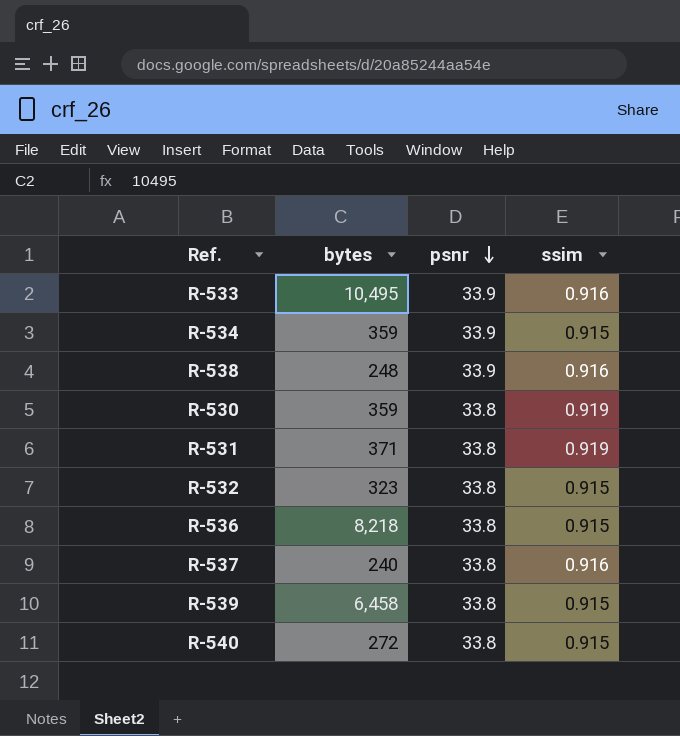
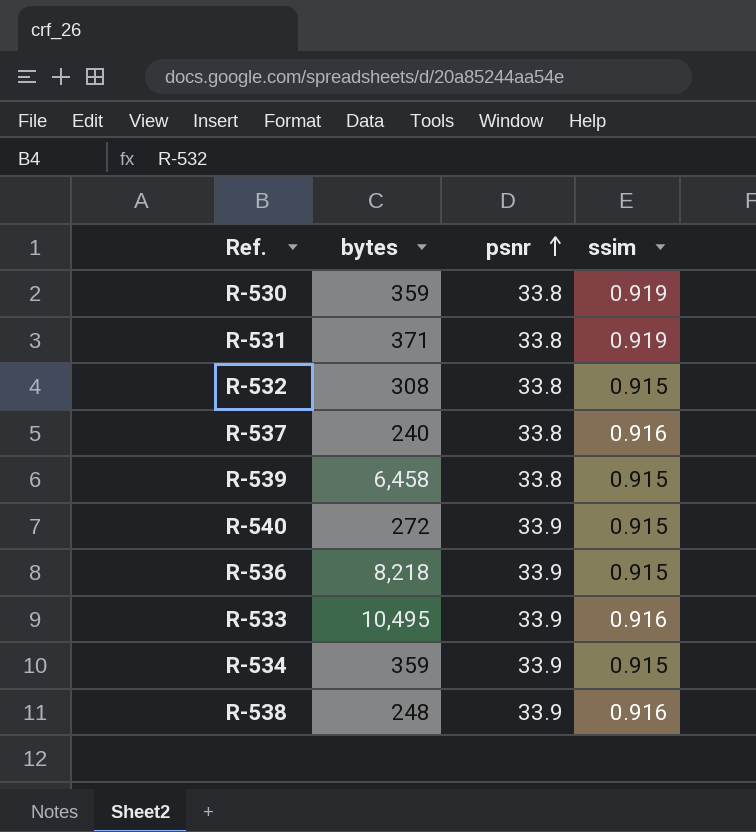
row order: psnr descending -> psnr ascending
R-532 | bytes: 323 -> 308
R-540 | psnr: 33.8 -> 33.9
R-536 | psnr: 33.8 -> 33.9

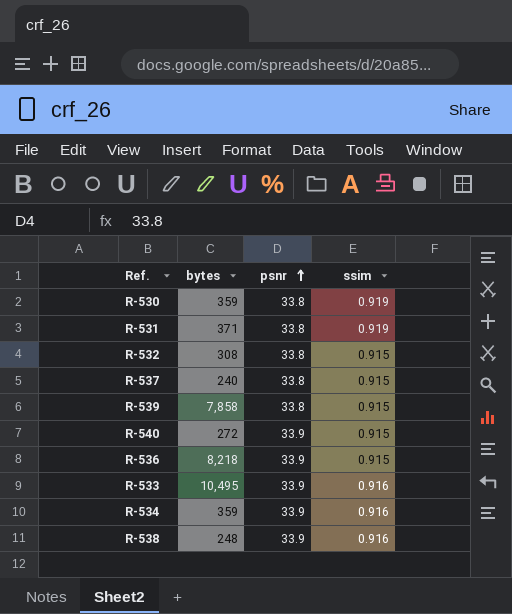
R-537 | ssim: 0.916 -> 0.915
R-539 | bytes: 6,458 -> 7,858
R-534 | ssim: 0.915 -> 0.916

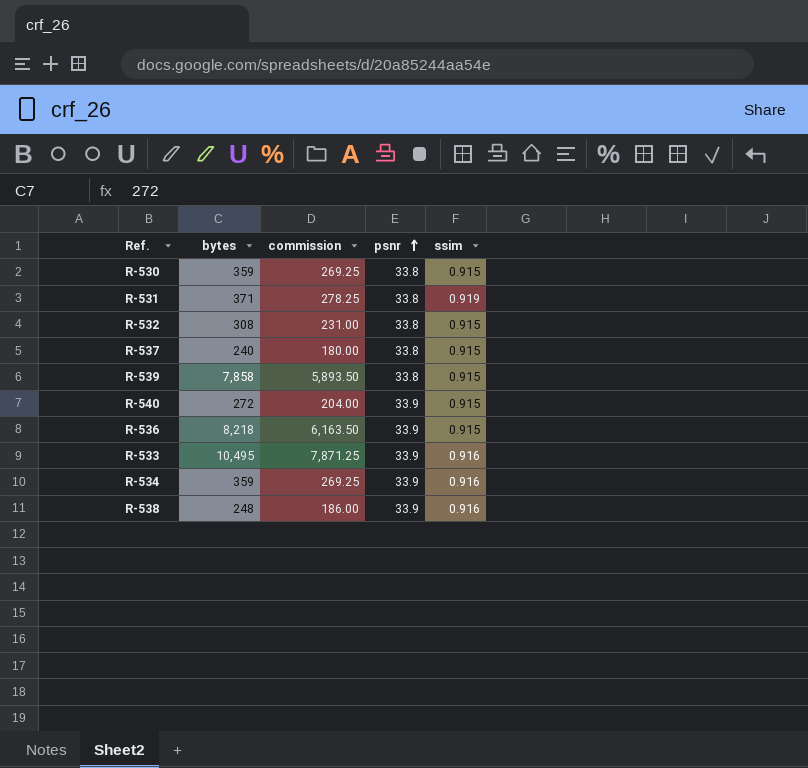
column commission | formula: none -> [bytes] * 0.75
R-530 | ssim: 0.919 -> 0.915

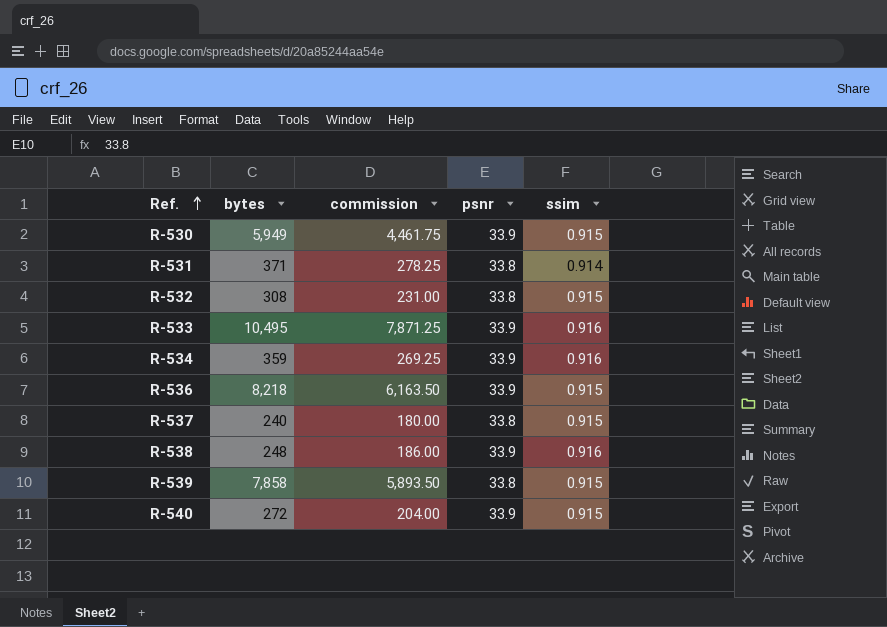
row order: psnr ascending -> Ref. ascending
R-530 | bytes: 359 -> 5,949
R-530 | commission: 269.25 -> 4,461.75
R-530 | psnr: 33.8 -> 33.9
R-531 | ssim: 0.919 -> 0.914

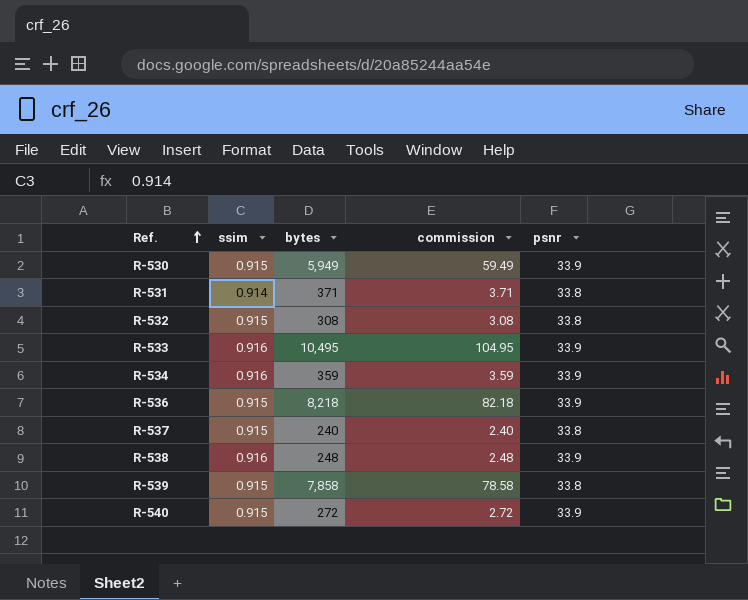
column ssim | position: 5 -> 2
column commission | formula: [bytes] * 0.75 -> [bytes] * 0.01

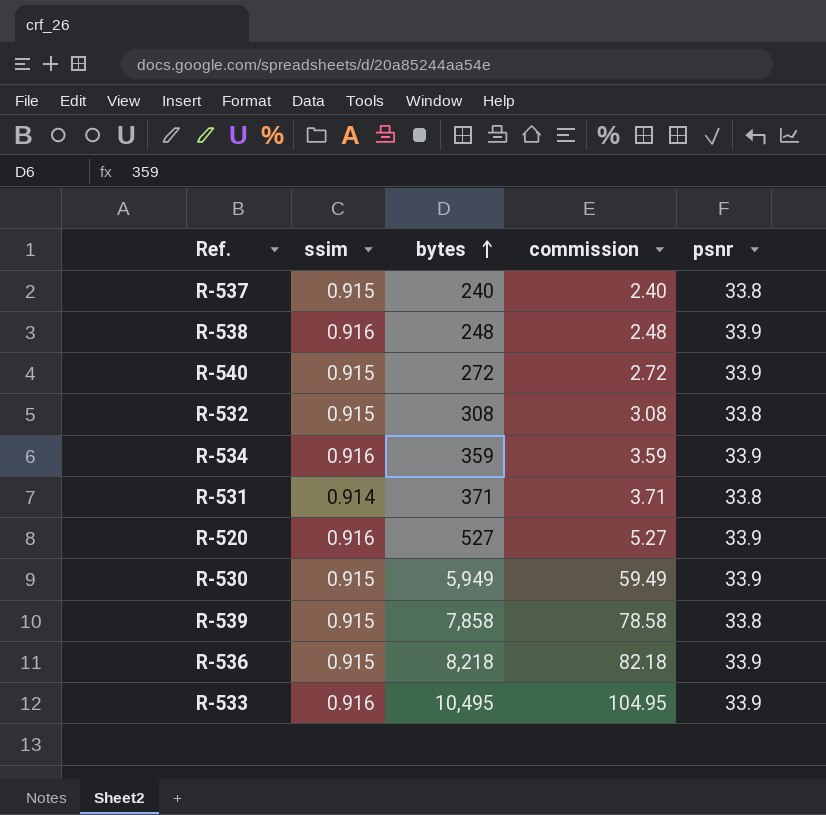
row order: Ref. ascending -> bytes ascending
row R-520: none -> 0.916 | 527 | 5.27 | 33.9

